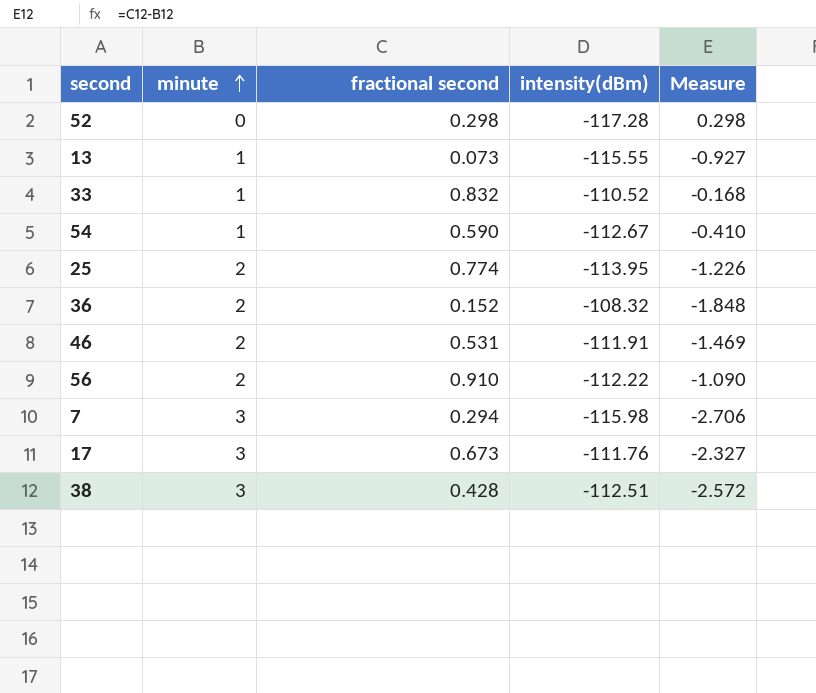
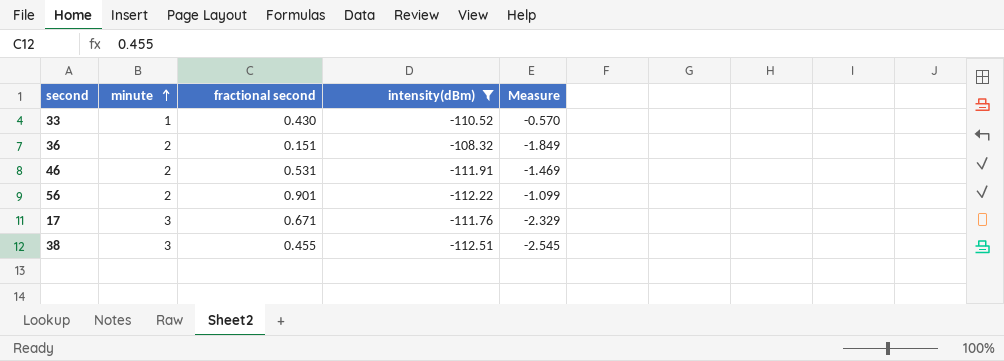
filter: none -> intensity(dBm) >= -112.51
33 | fractional second: 0.832 -> 0.430
33 | Measure: -0.168 -> -0.570
36 | fractional second: 0.152 -> 0.151
36 | Measure: -1.848 -> -1.849
56 | fractional second: 0.910 -> 0.901
56 | Measure: -1.090 -> -1.099
17 | fractional second: 0.673 -> 0.671
17 | Measure: -2.327 -> -2.329
38 | fractional second: 0.428 -> 0.455
38 | Measure: -2.572 -> -2.545

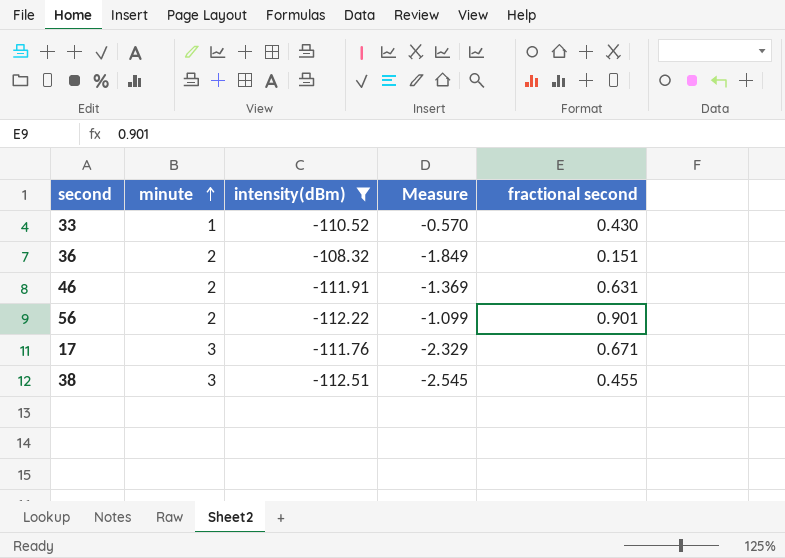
column fractional second | position: 3 -> 5
46 | Measure: -1.469 -> -1.369
46 | fractional second: 0.531 -> 0.631

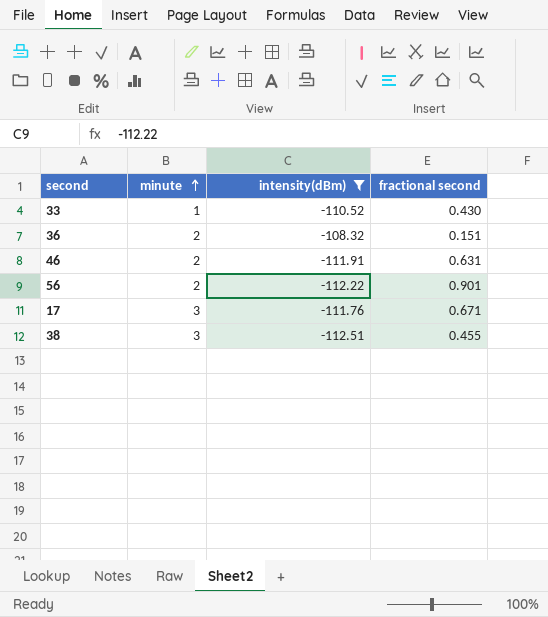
column Measure | formula: [fractional second] - [minute] -> none

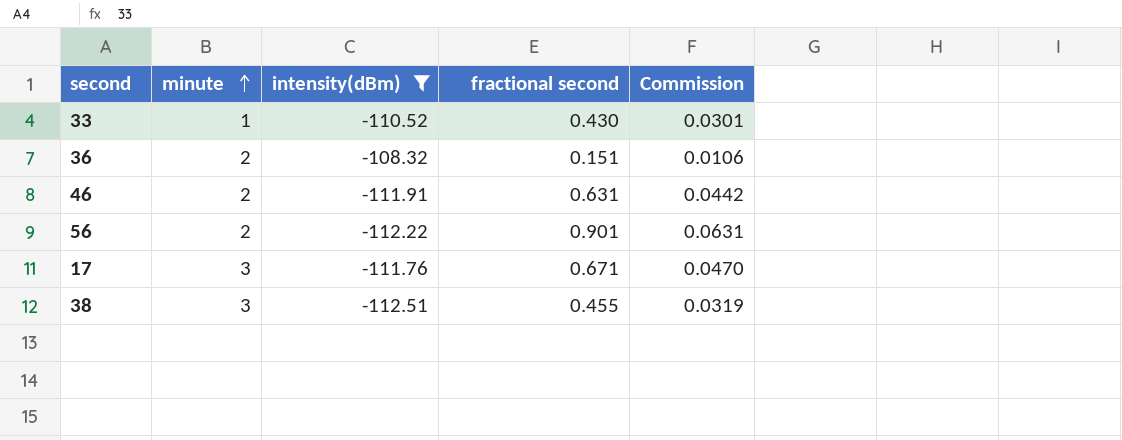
column Commission | formula: none -> [fractional second] * 0.07

